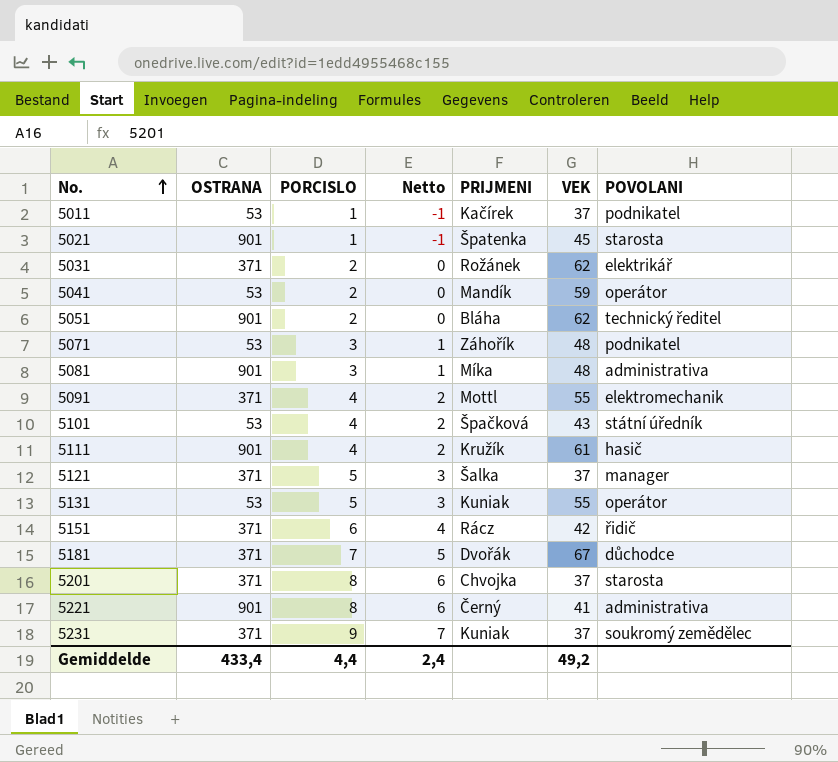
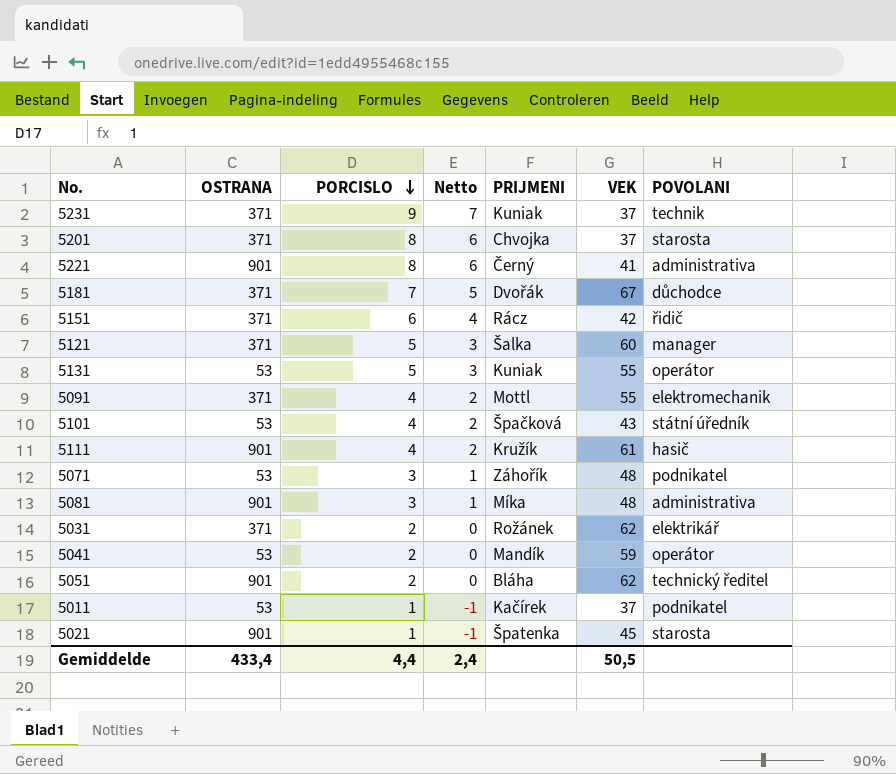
row order: No. ascending -> PORCISLO descending
5231 | POVOLANI: soukromý zemědělec -> technik
5121 | VEK: 37 -> 60
Gemiddelde | VEK: 49,2 -> 50,5

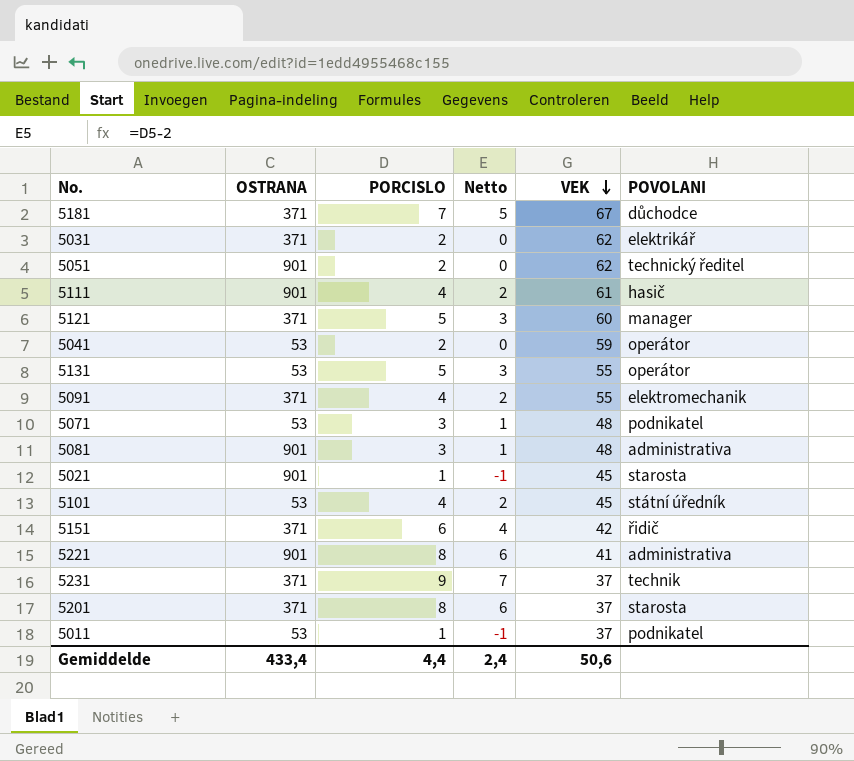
row order: PORCISLO descending -> VEK descending
column PRIJMENI | position: 5 -> none
5101 | VEK: 43 -> 45
Gemiddelde | VEK: 50,5 -> 50,6

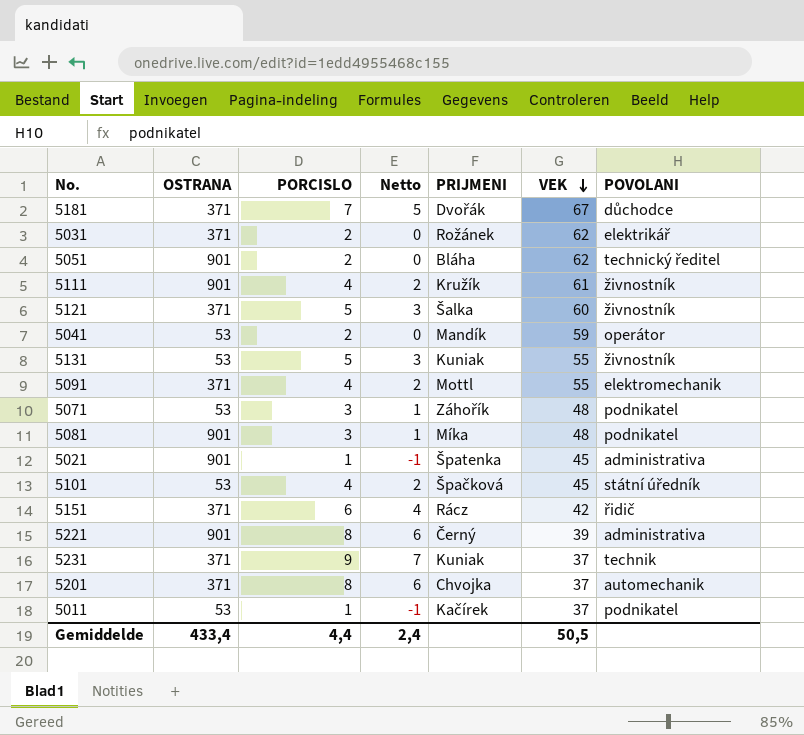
column PRIJMENI | position: none -> 5
5111 | POVOLANI: hasič -> živnostník
5121 | POVOLANI: manager -> živnostník
5131 | POVOLANI: operátor -> živnostník
5081 | POVOLANI: administrativa -> podnikatel
5021 | POVOLANI: starosta -> administrativa
5221 | VEK: 41 -> 39
5201 | POVOLANI: starosta -> automechanik
Gemiddelde | VEK: 50,6 -> 50,5

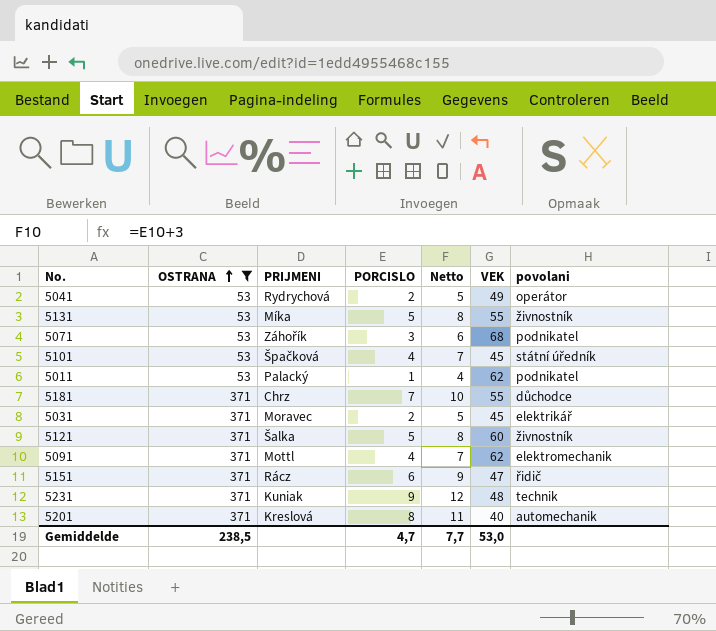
filter: none -> OSTRANA != 901
row order: VEK descending -> OSTRANA ascending
column PRIJMENI | position: 5 -> 3
column Netto | formula: [PORCISLO] - 2 -> [PORCISLO] + 3
column name: POVOLANI -> povolani
5041 | PRIJMENI: Mandík -> Rydrychová
5041 | VEK: 59 -> 49
5131 | PRIJMENI: Kuniak -> Míka
5071 | VEK: 48 -> 68
5011 | PRIJMENI: Kačírek -> Palacký
5011 | VEK: 37 -> 62
5181 | PRIJMENI: Dvořák -> Chrz
5181 | VEK: 67 -> 55
5031 | PRIJMENI: Rožánek -> Moravec
5031 | VEK: 62 -> 45
5091 | VEK: 55 -> 62
5151 | VEK: 42 -> 47
5231 | VEK: 37 -> 48
5201 | PRIJMENI: Chvojka -> Kreslová
5201 | VEK: 37 -> 40
Gemiddelde | OSTRANA: 433,4 -> 238,5
Gemiddelde | PORCISLO: 4,4 -> 4,7
Gemiddelde | Netto: 2,4 -> 7,7
Gemiddelde | VEK: 50,5 -> 53,0

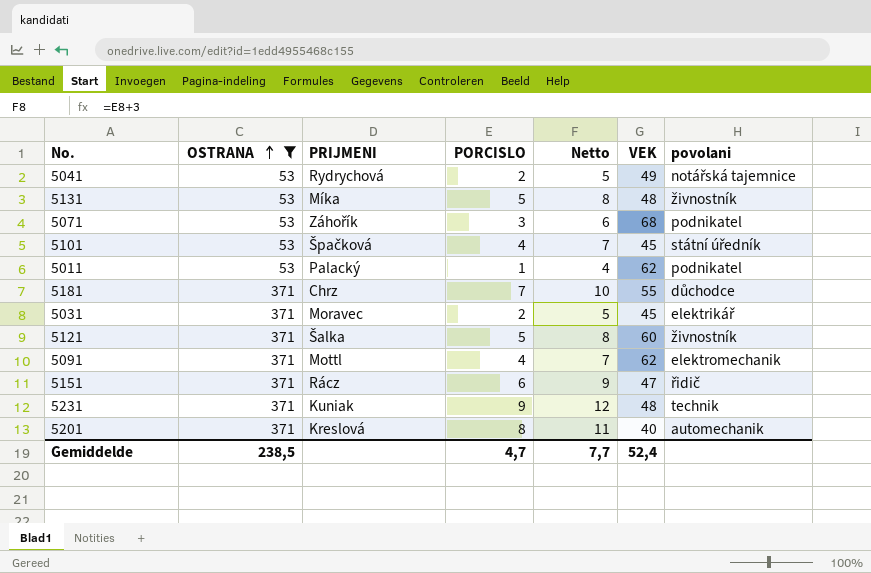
5041 | povolani: operátor -> notářská tajemnice
5131 | VEK: 55 -> 48
Gemiddelde | VEK: 53,0 -> 52,4

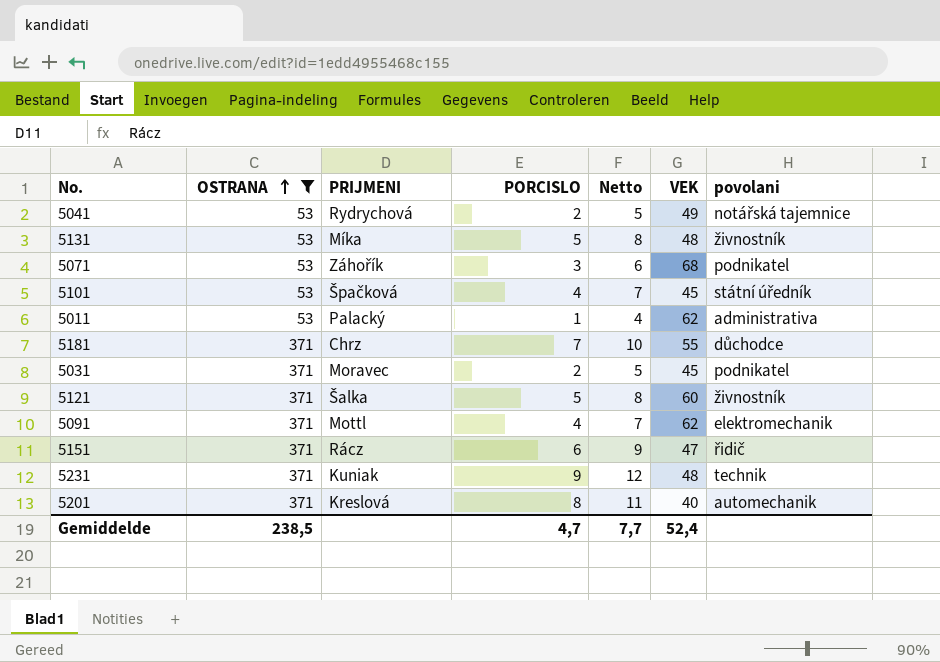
5011 | povolani: podnikatel -> administrativa
5031 | povolani: elektrikář -> podnikatel

